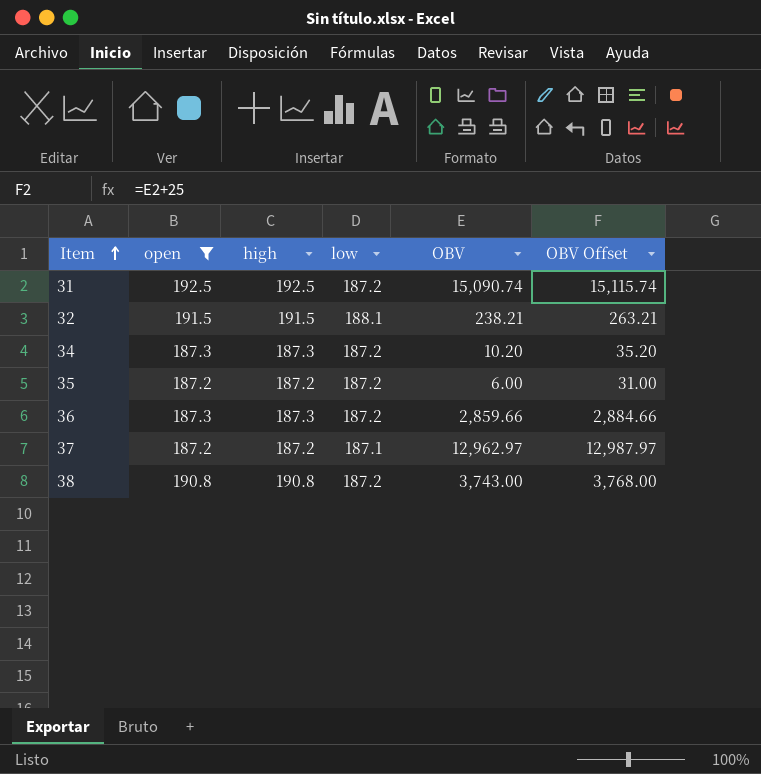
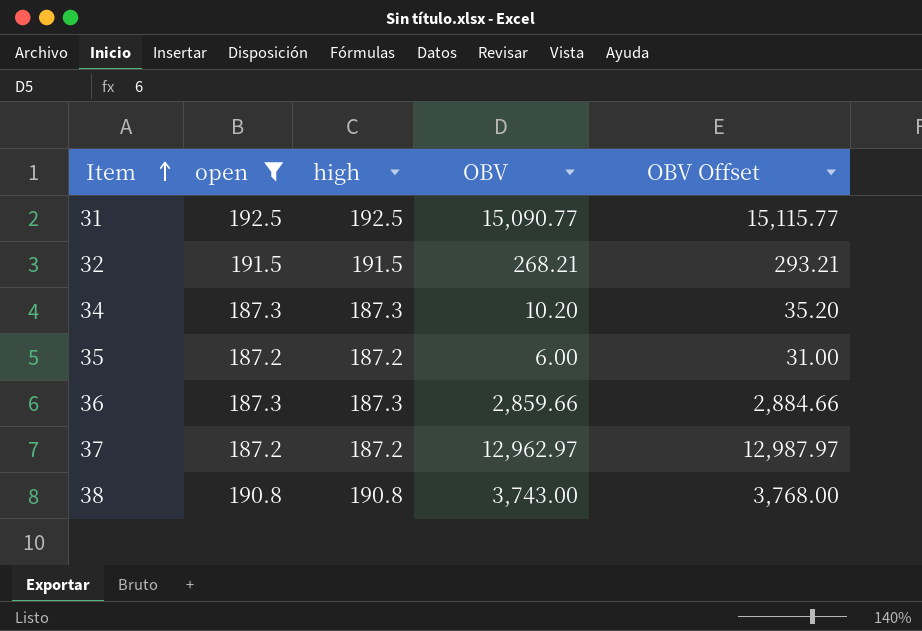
column low | position: 4 -> none
31 | OBV: 15,090.74 -> 15,090.77
31 | OBV Offset: 15,115.74 -> 15,115.77
32 | OBV: 238.21 -> 268.21
32 | OBV Offset: 263.21 -> 293.21

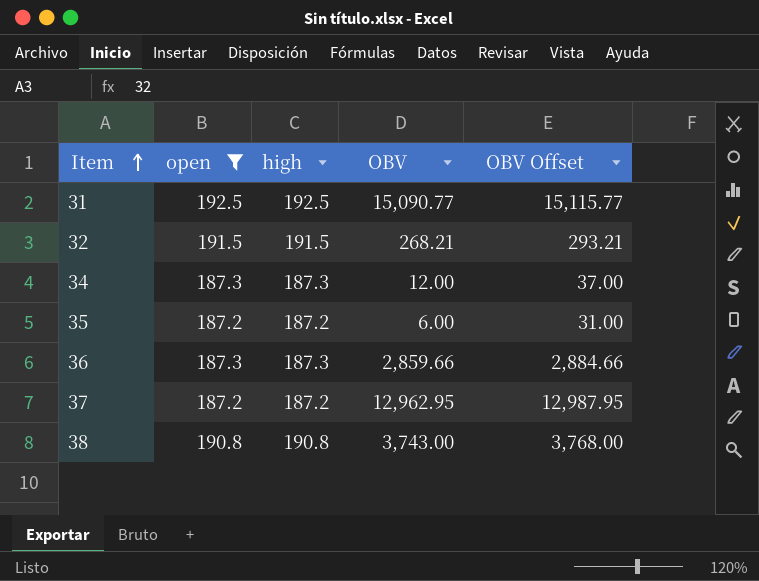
34 | OBV: 10.20 -> 12.00
34 | OBV Offset: 35.20 -> 37.00
37 | OBV: 12,962.97 -> 12,962.95
37 | OBV Offset: 12,987.97 -> 12,987.95

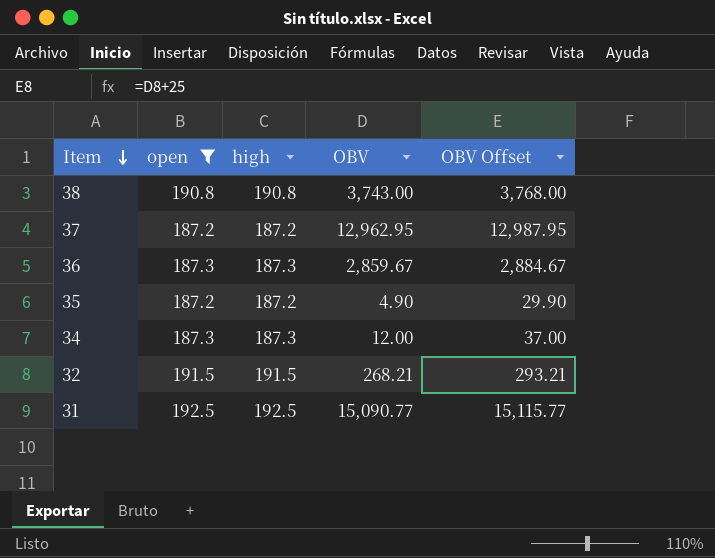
row order: Item ascending -> Item descending
36 | OBV: 2,859.66 -> 2,859.67
36 | OBV Offset: 2,884.66 -> 2,884.67
35 | OBV: 6.00 -> 4.90
35 | OBV Offset: 31.00 -> 29.90

